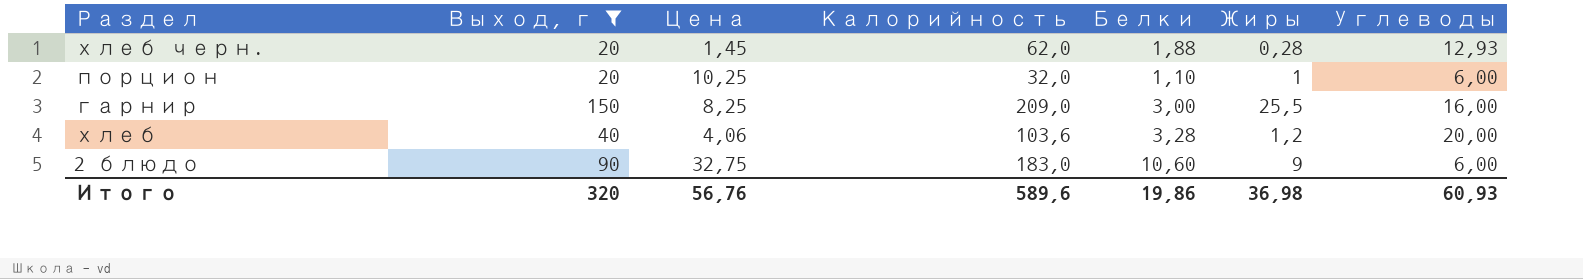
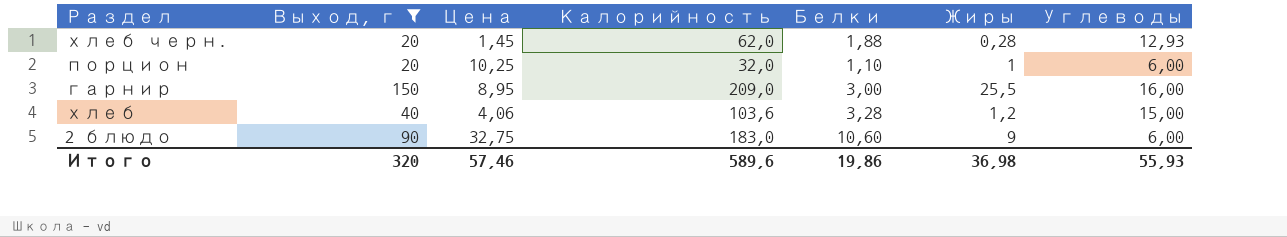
гарнир | Цена: 8,25 -> 8,95
хлеб | Углеводы: 20,00 -> 15,00
Итого | Цена: 56,76 -> 57,46
Итого | Углеводы: 60,93 -> 55,93

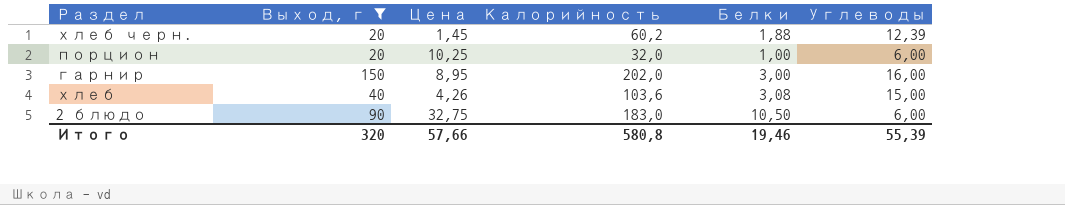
column Жиры | position: 6 -> none
хлеб черн. | Калорийность: 62,0 -> 60,2
хлеб черн. | Углеводы: 12,93 -> 12,39
порцион | Белки: 1,10 -> 1,00
гарнир | Калорийность: 209,0 -> 202,0
хлеб | Цена: 4,06 -> 4,26
хлеб | Белки: 3,28 -> 3,08
2 блюдо | Белки: 10,60 -> 10,50
Итого | Цена: 57,46 -> 57,66
Итого | Калорийность: 589,6 -> 580,8
Итого | Белки: 19,86 -> 19,46
Итого | Углеводы: 55,93 -> 55,39

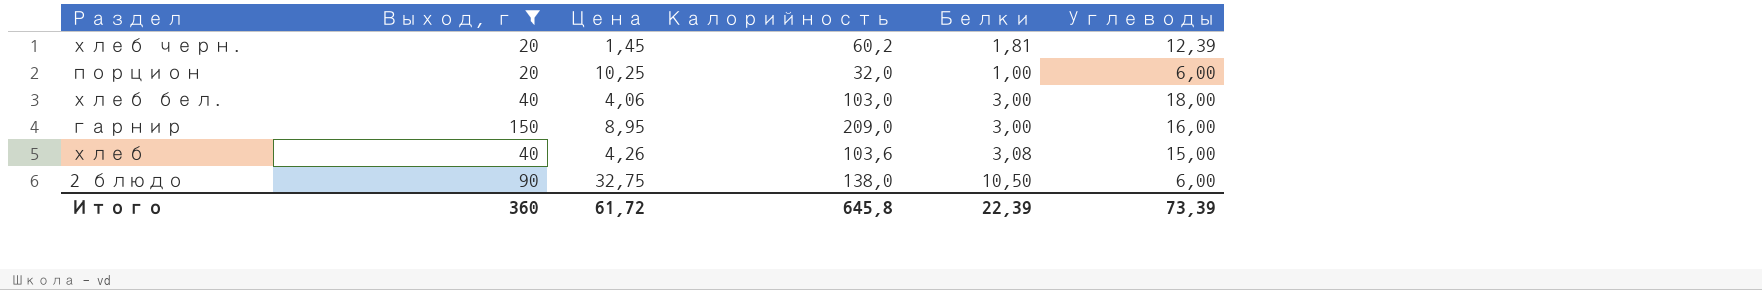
хлеб черн. | Белки: 1,88 -> 1,81
row хлеб бел.: none -> 40 | 4,06 | 103,0 | 3,00 | 18,00
гарнир | Калорийность: 202,0 -> 209,0
2 блюдо | Калорийность: 183,0 -> 138,0
Итого | Выход, г: 320 -> 360
Итого | Цена: 57,66 -> 61,72
Итого | Калорийность: 580,8 -> 645,8
Итого | Белки: 19,46 -> 22,39
Итого | Углеводы: 55,39 -> 73,39

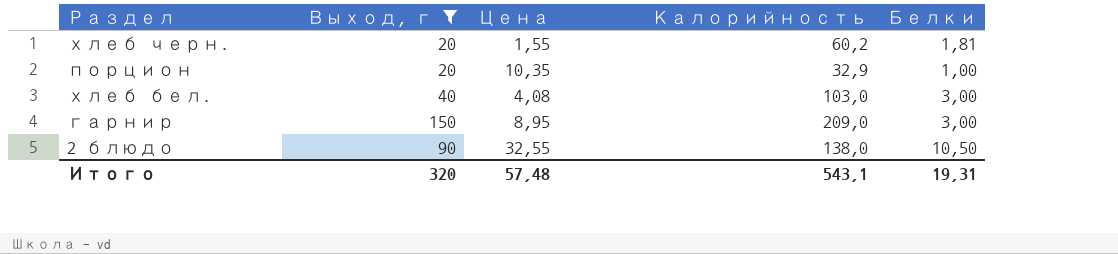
column Углеводы | position: 6 -> none
row хлеб: 40 | 4,26 | 103,6 | 3,08 | 15,00 -> none
хлеб черн. | Цена: 1,45 -> 1,55
порцион | Цена: 10,25 -> 10,35
порцион | Калорийность: 32,0 -> 32,9
хлеб бел. | Цена: 4,06 -> 4,08
2 блюдо | Цена: 32,75 -> 32,55
Итого | Выход, г: 360 -> 320
Итого | Цена: 61,72 -> 57,48
Итого | Калорийность: 645,8 -> 543,1
Итого | Белки: 22,39 -> 19,31

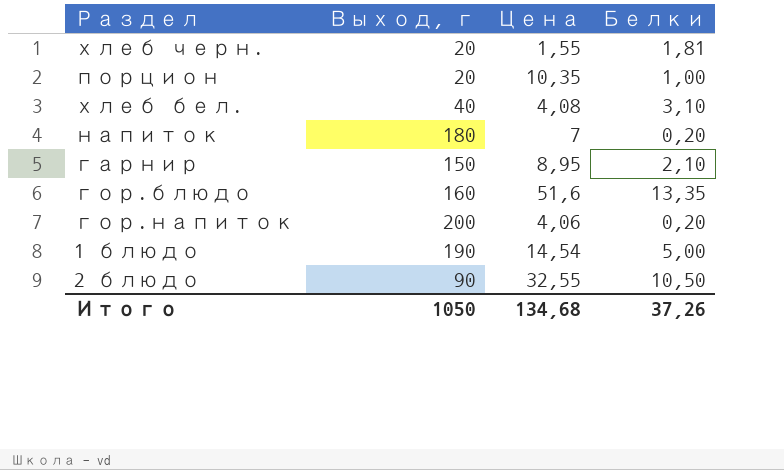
filter: Выход, г <= 150 -> none
column Калорийность | position: 4 -> none
хлеб бел. | Белки: 3,00 -> 3,10
гарнир | Белки: 3,00 -> 2,10
Итого | Выход, г: 320 -> 1050
Итого | Цена: 57,48 -> 134,68
Итого | Белки: 19,31 -> 37,26

